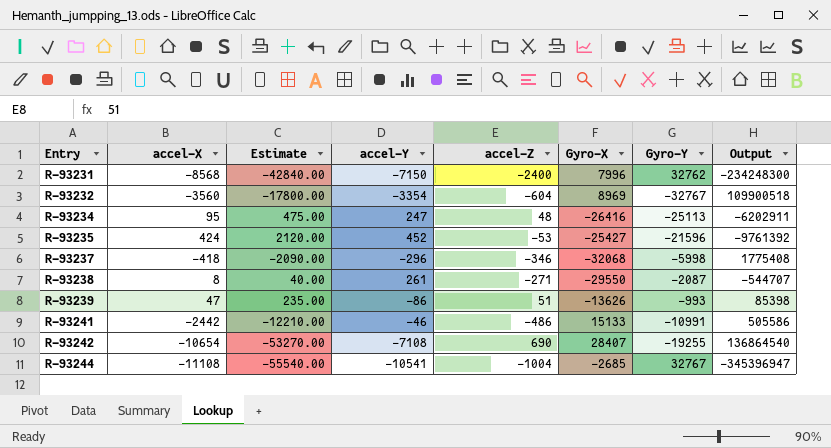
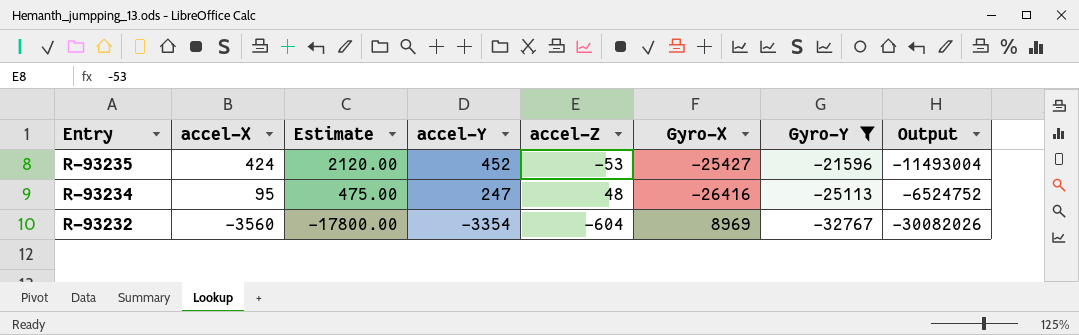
filter: none -> Gyro-Y <= -21596
row order: Entry ascending -> Entry descending
column Output | formula: [accel-Y] * [Gyro-Y] -> [accel-Y] * [Gyro-X]

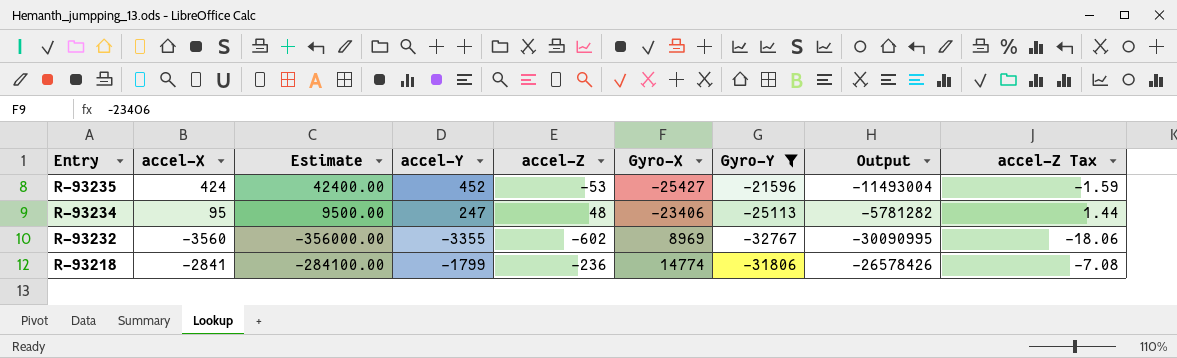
column Estimate | formula: [accel-X] * 5 -> [accel-X] * 100
column accel-Z Tax | formula: none -> [accel-Z] * 0.03
R-93234 | Gyro-X: -26416 -> -23406
R-93234 | Output: -6524752 -> -5781282
R-93232 | accel-Y: -3354 -> -3355
R-93232 | accel-Z: -604 -> -602
R-93232 | Output: -30082026 -> -30090995
row R-93218: none -> -2841 | -284100.00 | -1799 | -236 | 14774 | -31806 | -26578426 | -7.08

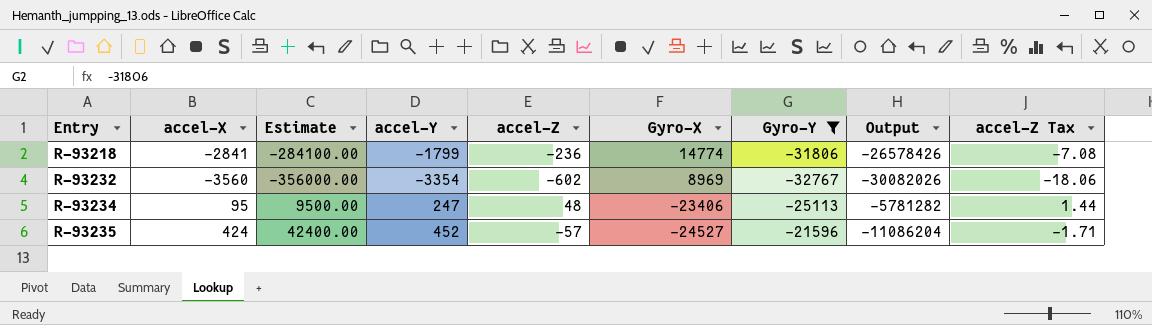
row order: Entry descending -> Entry ascending
R-93232 | accel-Y: -3355 -> -3354
R-93232 | Output: -30090995 -> -30082026
R-93235 | accel-Z: -53 -> -57
R-93235 | Gyro-X: -25427 -> -24527
R-93235 | Output: -11493004 -> -11086204
R-93235 | accel-Z Tax: -1.59 -> -1.71

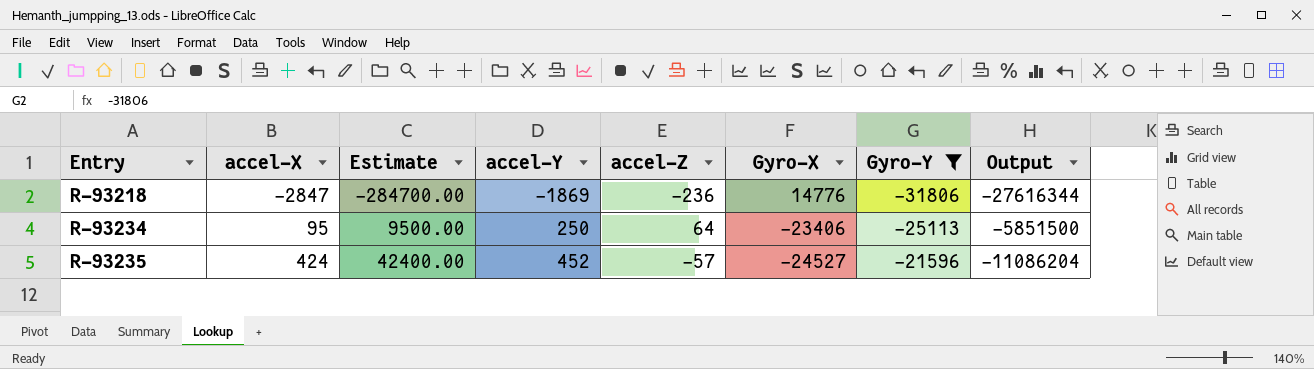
column accel-Z Tax | formula: [accel-Z] * 0.03 -> none
row R-93232: -3560 | -356000.00 | -3354 | -602 | 8969 | -32767 | -30082026 | -18.06 -> none
R-93218 | accel-X: -2841 -> -2847
R-93218 | Estimate: -284100.00 -> -284700.00
R-93218 | accel-Y: -1799 -> -1869
R-93218 | Gyro-X: 14774 -> 14776
R-93218 | Output: -26578426 -> -27616344
R-93234 | accel-Y: 247 -> 250
R-93234 | accel-Z: 48 -> 64
R-93234 | Output: -5781282 -> -5851500

